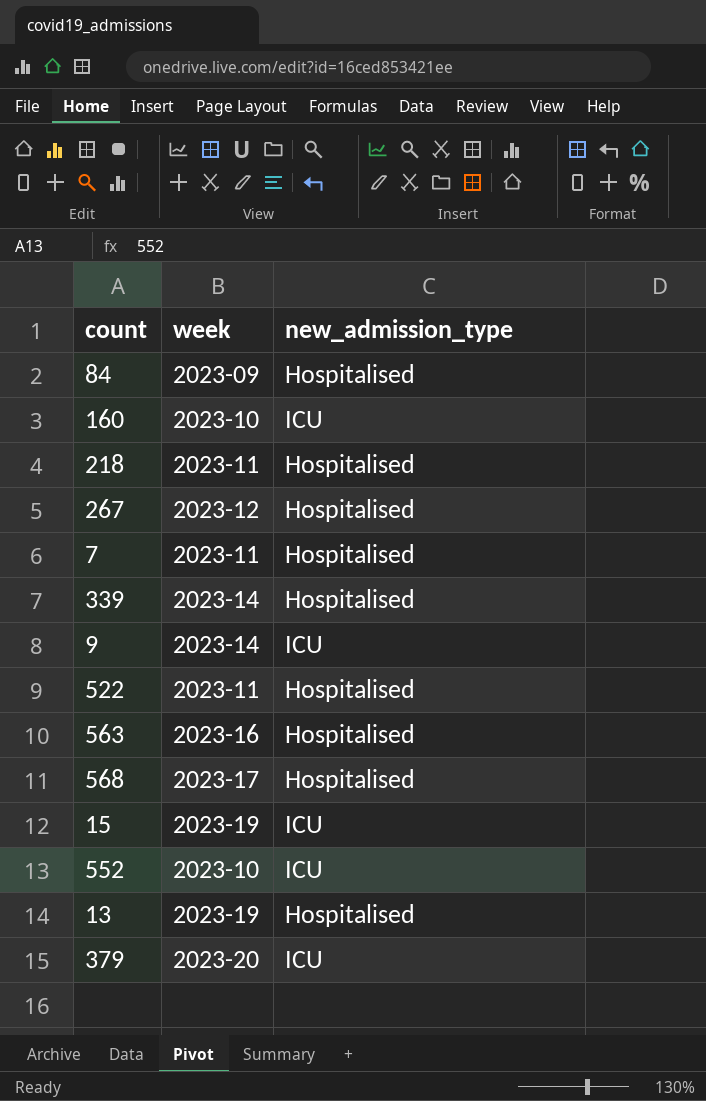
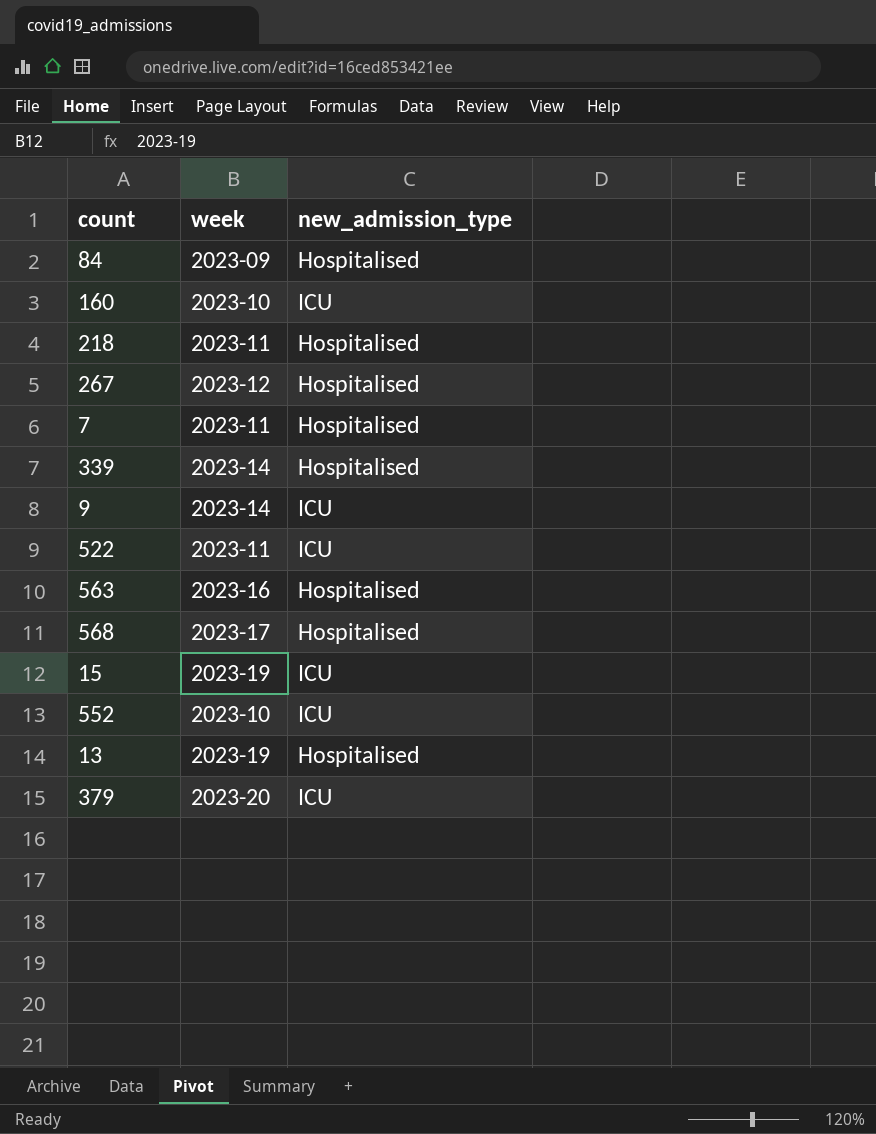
522 | new_admission_type: Hospitalised -> ICU

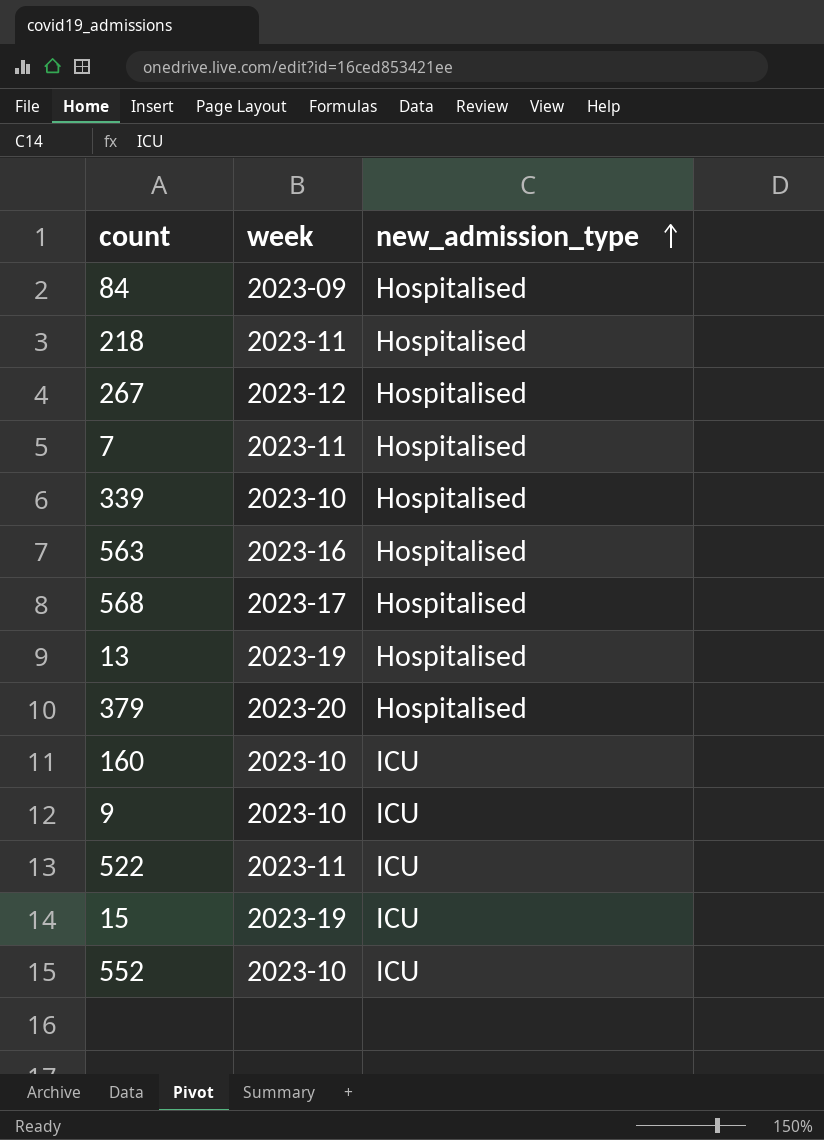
row order: none -> new_admission_type ascending
339 | week: 2023-14 -> 2023-10
379 | new_admission_type: ICU -> Hospitalised
9 | week: 2023-14 -> 2023-10

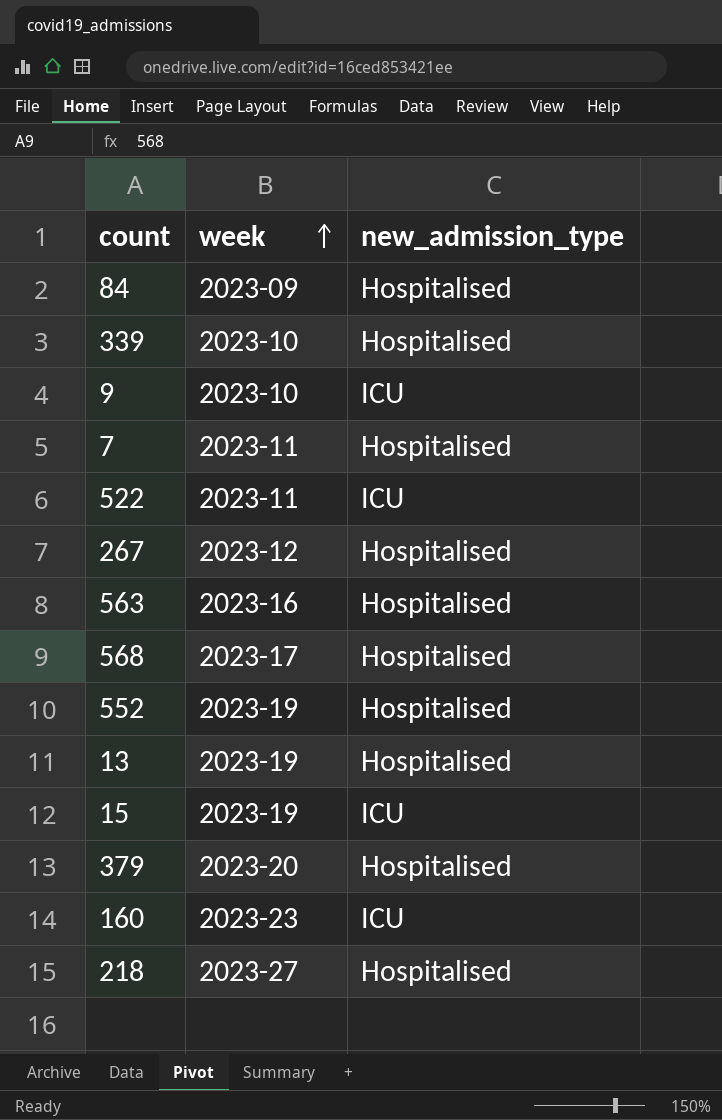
row order: new_admission_type ascending -> week ascending
552 | week: 2023-10 -> 2023-19
552 | new_admission_type: ICU -> Hospitalised
160 | week: 2023-10 -> 2023-23
218 | week: 2023-11 -> 2023-27

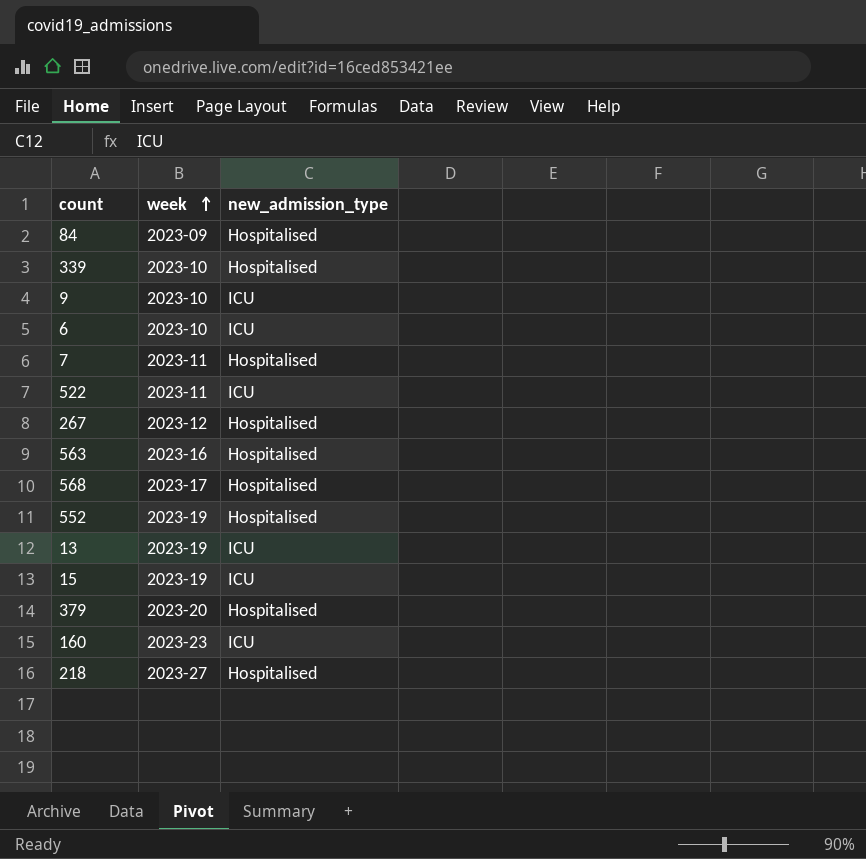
row 6: none -> 2023-10 | ICU
13 | new_admission_type: Hospitalised -> ICU

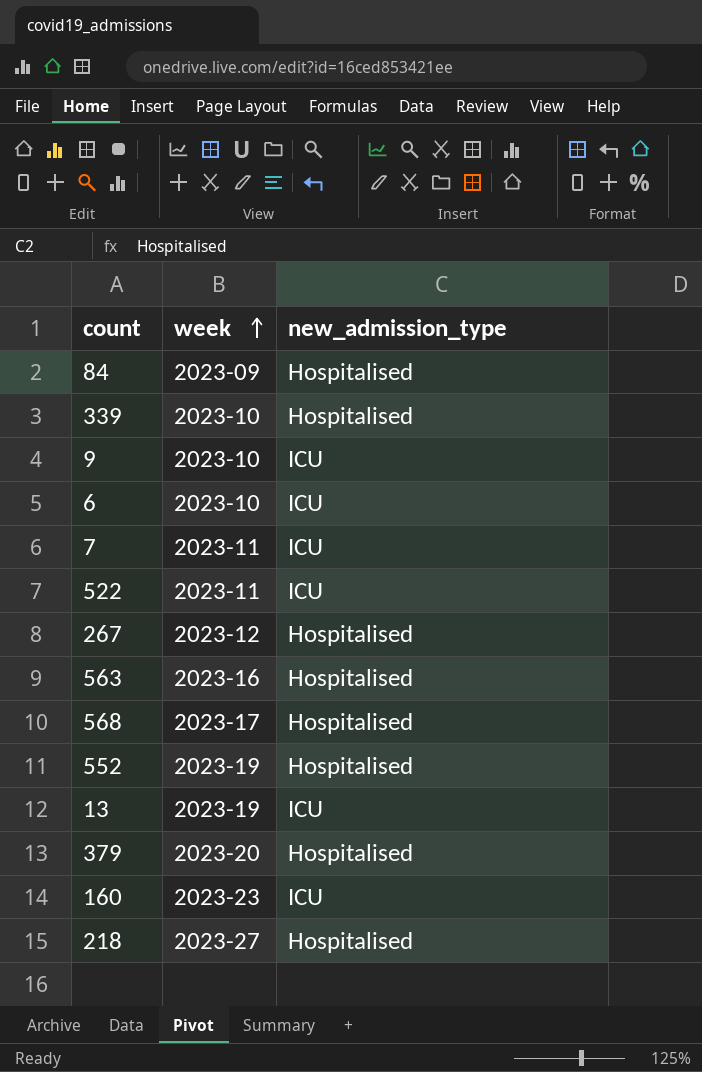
row 15: 2023-19 | ICU -> none
7 | new_admission_type: Hospitalised -> ICU

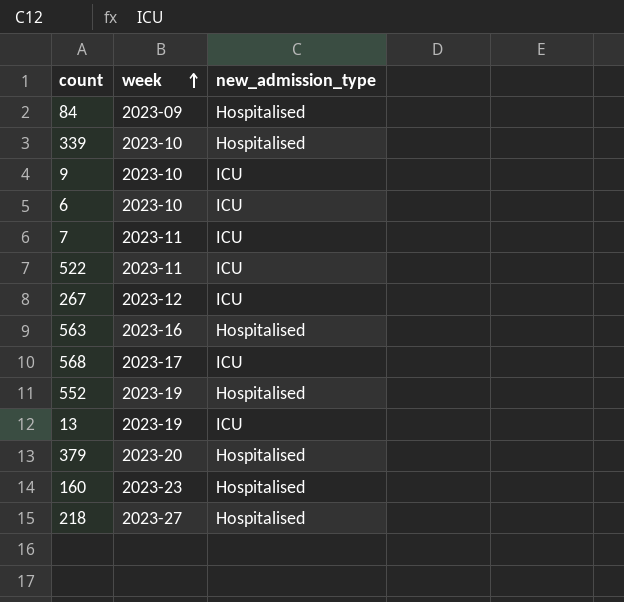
267 | new_admission_type: Hospitalised -> ICU
568 | new_admission_type: Hospitalised -> ICU
160 | new_admission_type: ICU -> Hospitalised

